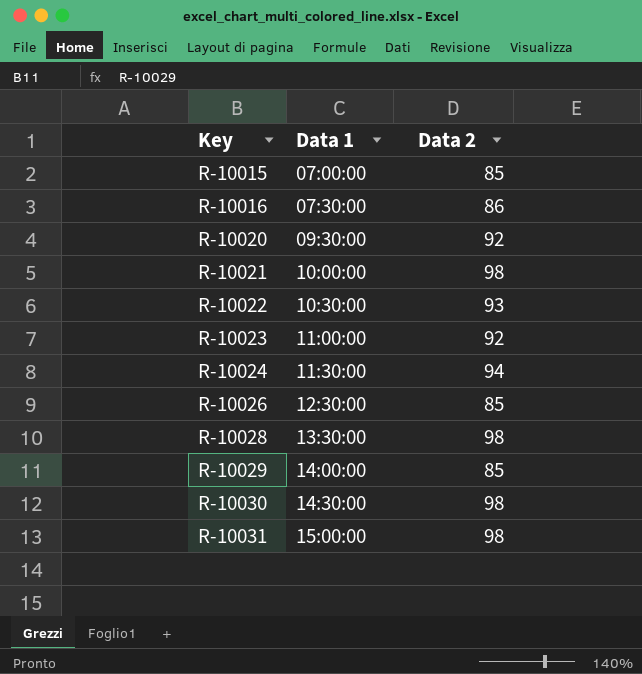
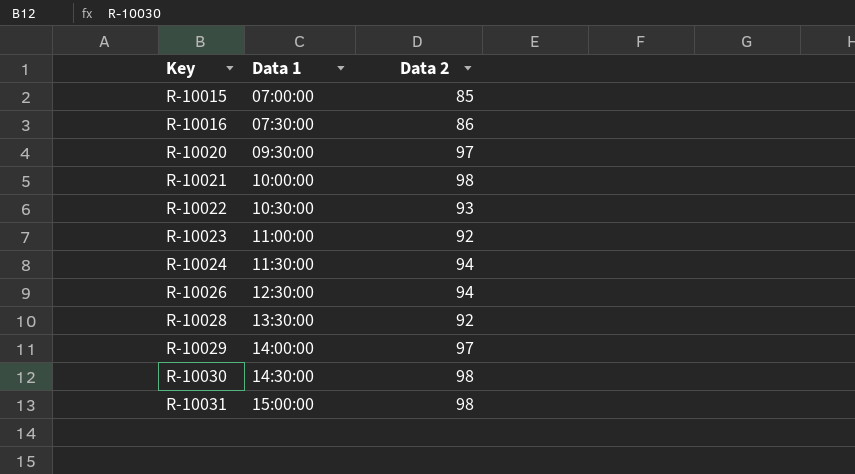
R-10020 | Data 2: 92 -> 97
R-10026 | Data 2: 85 -> 94
R-10028 | Data 2: 98 -> 92
R-10029 | Data 2: 85 -> 97

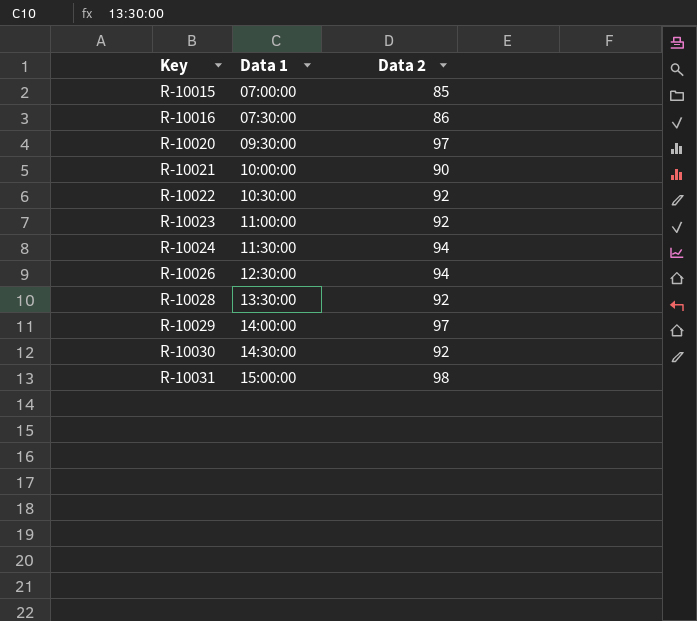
R-10021 | Data 2: 98 -> 90
R-10022 | Data 2: 93 -> 92
R-10030 | Data 2: 98 -> 92

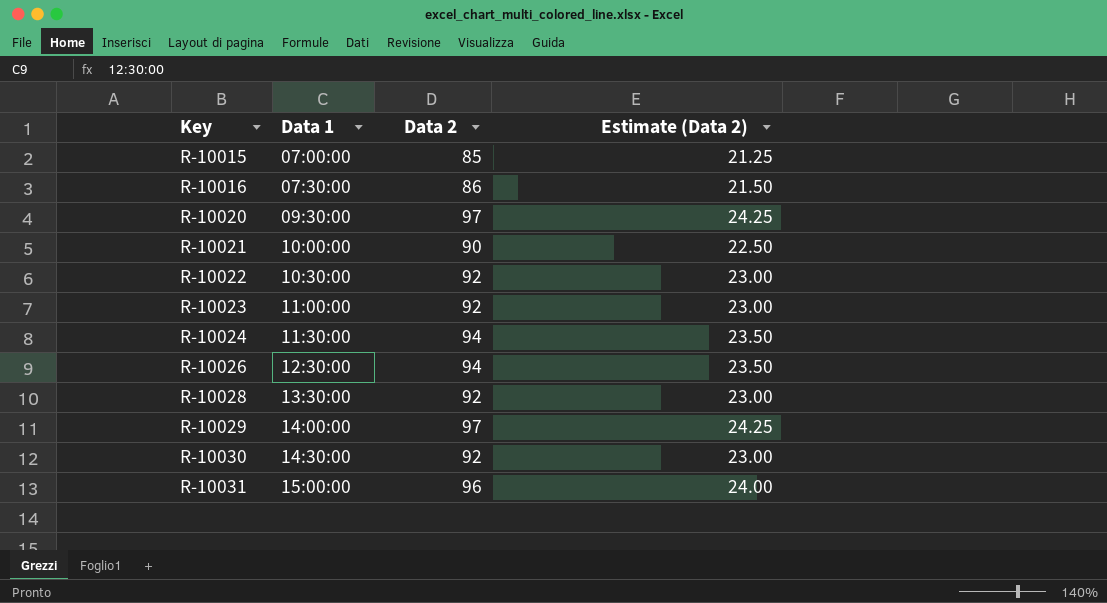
column Estimate (Data 2) | formula: none -> [Data 2] * 0.25
R-10031 | Data 2: 98 -> 96

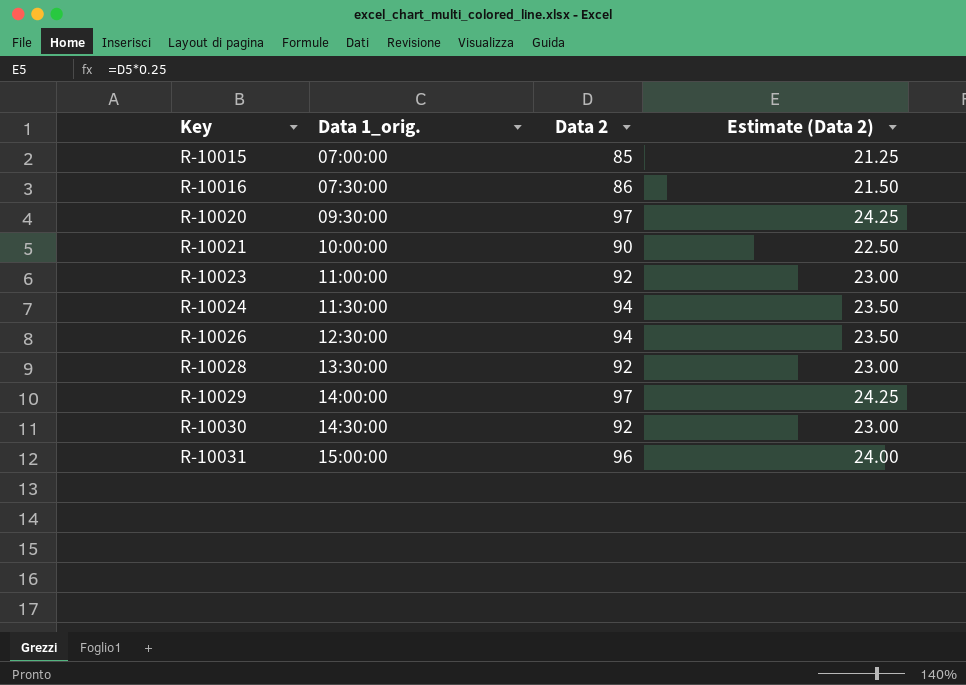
column name: Data 1 -> Data 1_orig.
row R-10022: 10:30:00 | 92 | 23.00 -> none

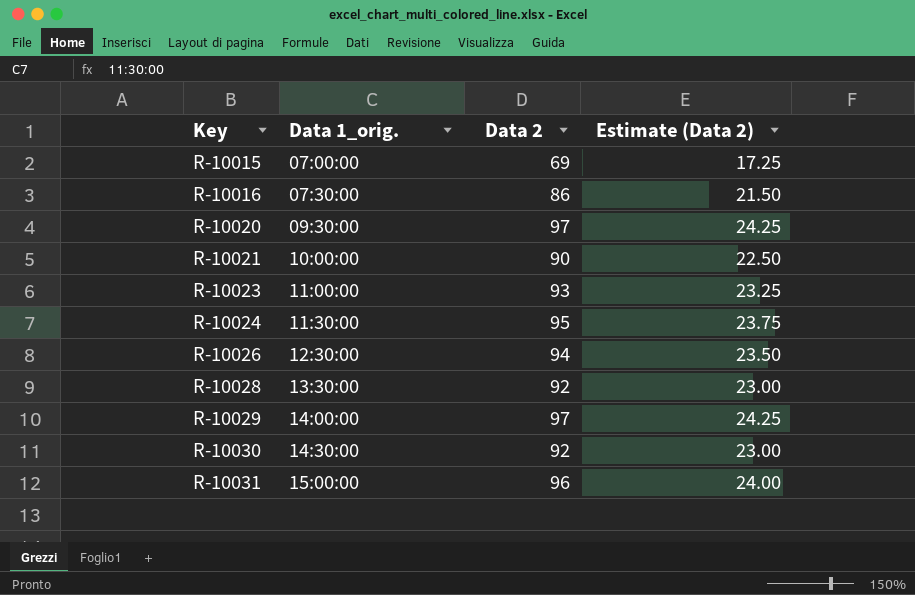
R-10015 | Data 2: 85 -> 69
R-10015 | Estimate (Data 2): 21.25 -> 17.25
R-10023 | Data 2: 92 -> 93
R-10023 | Estimate (Data 2): 23.00 -> 23.25
R-10024 | Data 2: 94 -> 95
R-10024 | Estimate (Data 2): 23.50 -> 23.75

